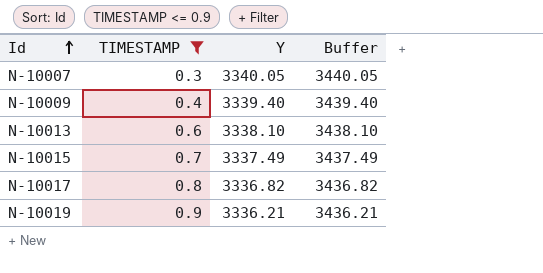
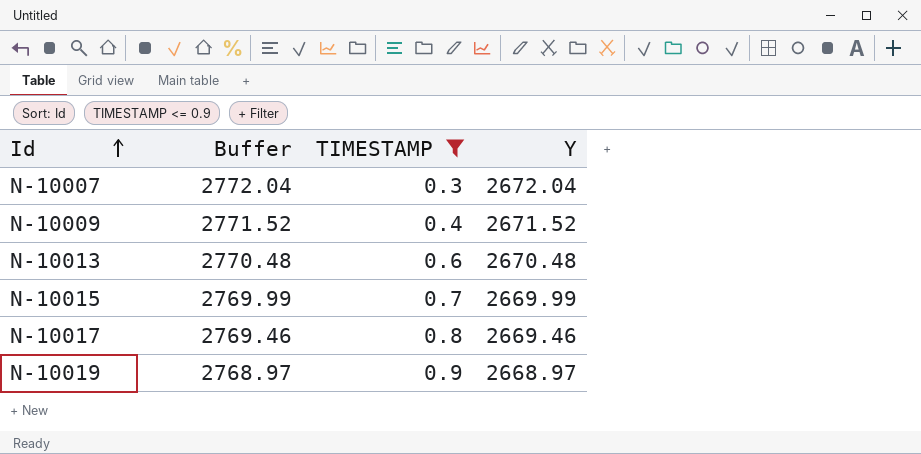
column Buffer | position: 4 -> 2
N-10007 | Buffer: 3440.05 -> 2772.04
N-10007 | Y: 3340.05 -> 2672.04
N-10009 | Buffer: 3439.40 -> 2771.52
N-10009 | Y: 3339.40 -> 2671.52
N-10013 | Buffer: 3438.10 -> 2770.48
N-10013 | Y: 3338.10 -> 2670.48
N-10015 | Buffer: 3437.49 -> 2769.99
N-10015 | Y: 3337.49 -> 2669.99
N-10017 | Buffer: 3436.82 -> 2769.46
N-10017 | Y: 3336.82 -> 2669.46
N-10019 | Buffer: 3436.21 -> 2768.97
N-10019 | Y: 3336.21 -> 2668.97

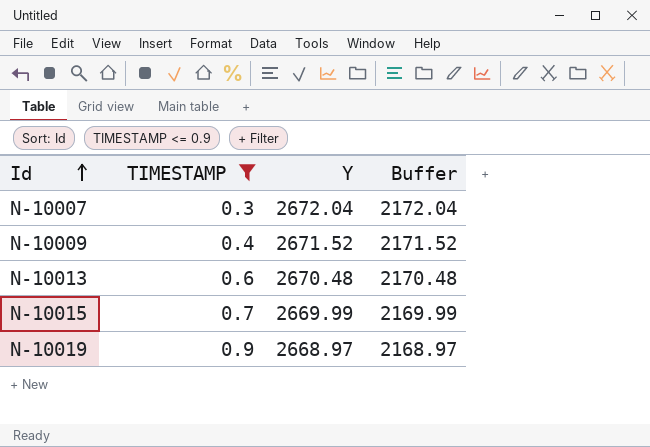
column Buffer | formula: [Y] + 100 -> [Y] - 500
column Buffer | position: 2 -> 4
row N-10017: 2769.46 | 0.8 | 2669.46 -> none

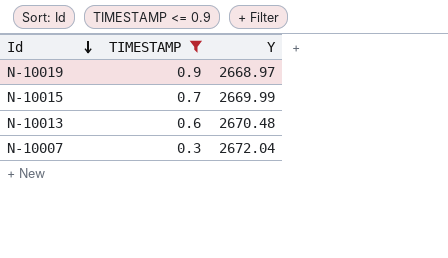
row order: Id ascending -> Id descending
column Buffer | formula: [Y] - 500 -> none
row N-10009: 0.4 | 2671.52 | 2171.52 -> none

